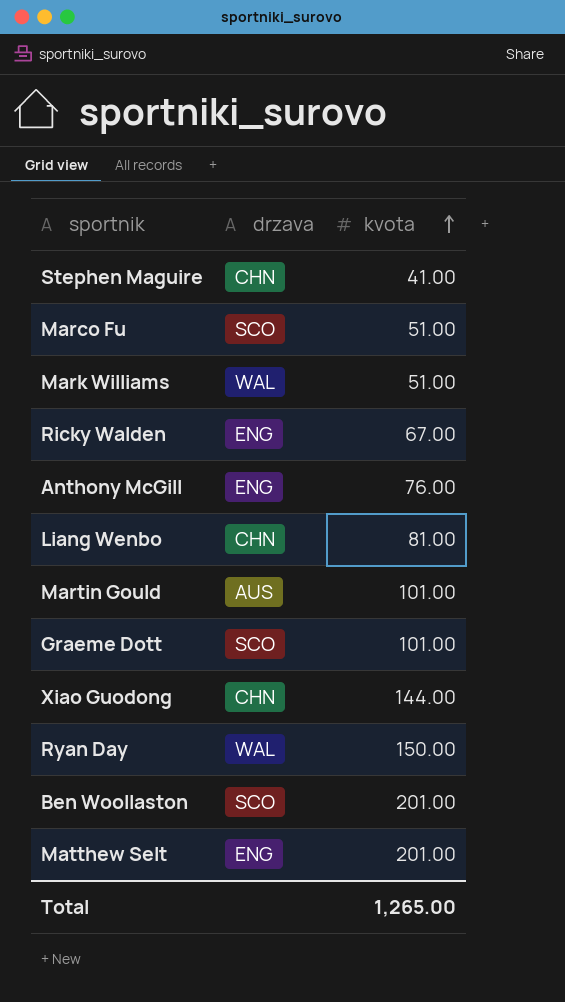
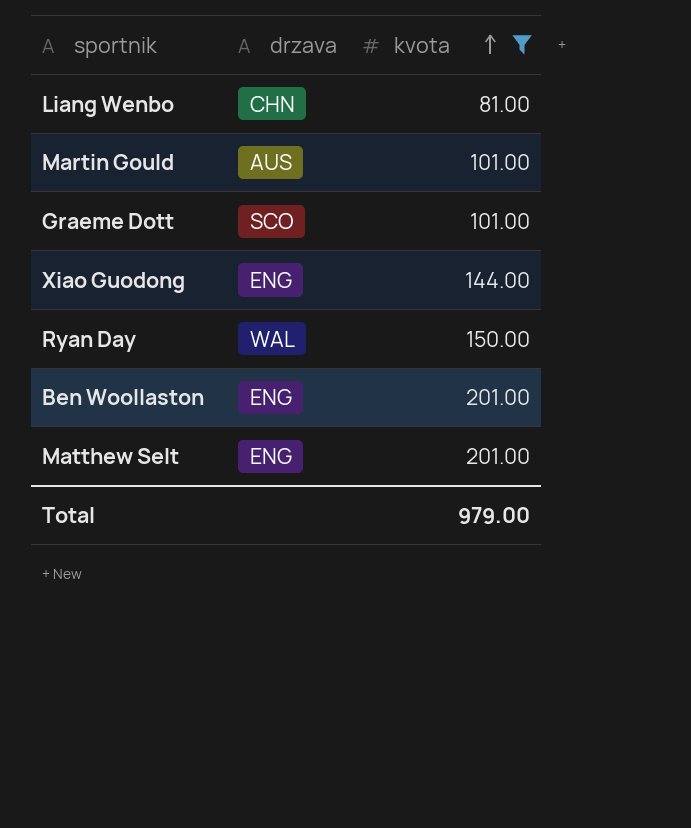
filter: none -> kvota >= 81.00
Xiao Guodong | drzava: CHN -> ENG
Ben Woollaston | drzava: SCO -> ENG
Total | kvota: 1,265.00 -> 979.00

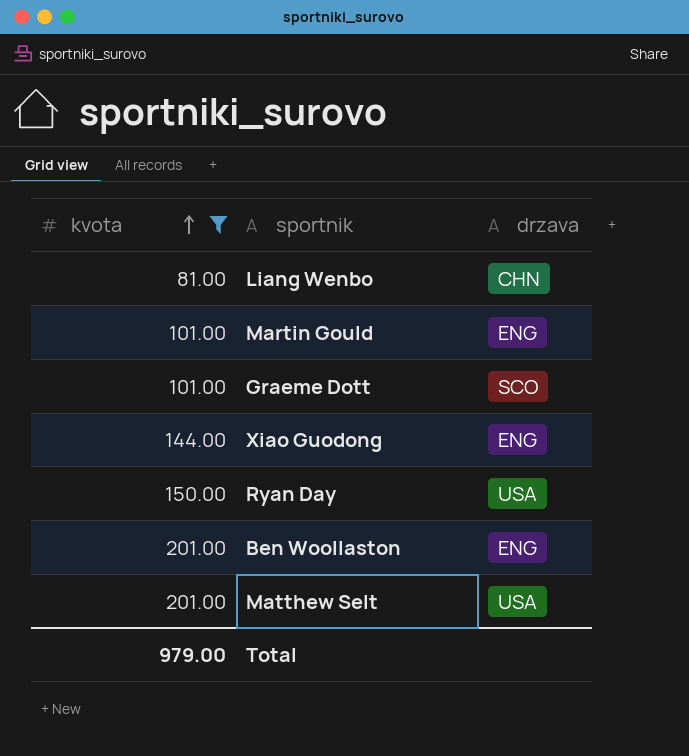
column kvota | position: 3 -> 1
Martin Gould | drzava: AUS -> ENG
Ryan Day | drzava: WAL -> USA
Matthew Selt | drzava: ENG -> USA

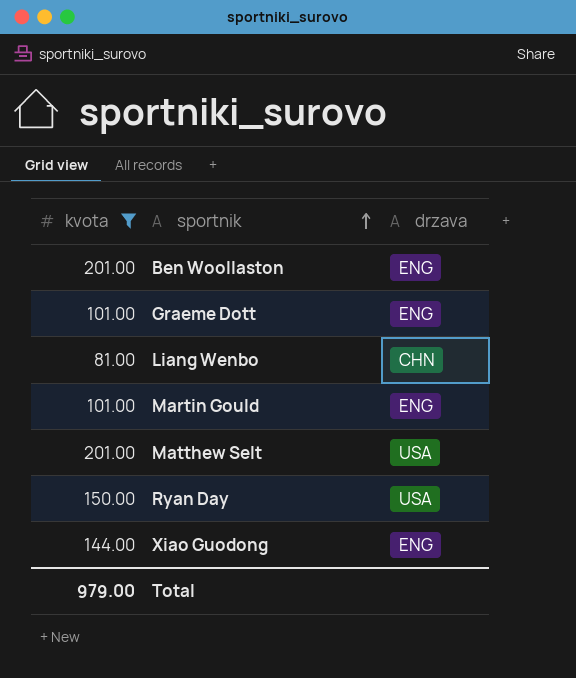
row order: kvota ascending -> sportnik ascending
Graeme Dott | drzava: SCO -> ENG

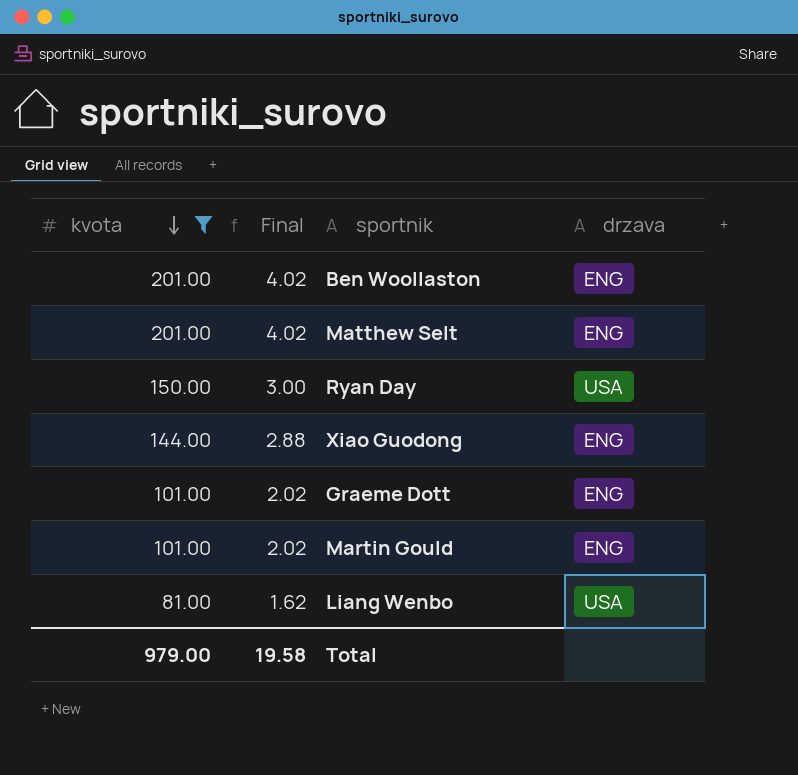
row order: sportnik ascending -> kvota descending
column Final | formula: none -> [kvota] * 0.02
Matthew Selt | drzava: USA -> ENG
Liang Wenbo | drzava: CHN -> USA

